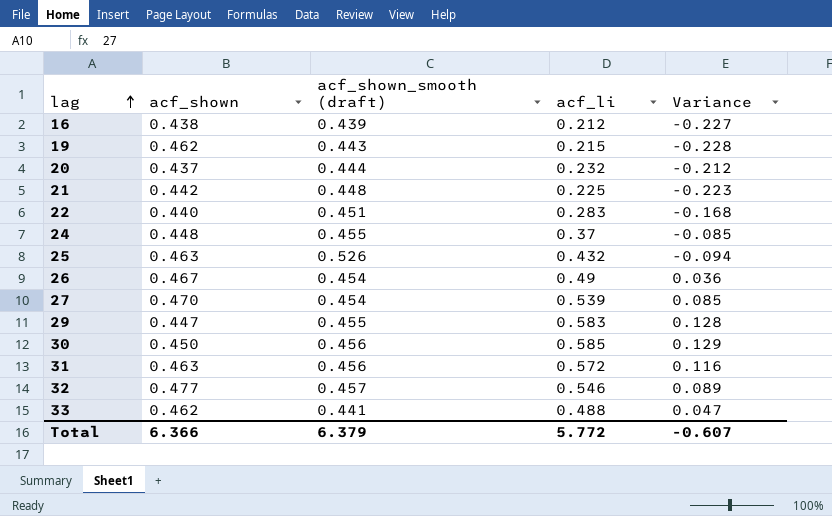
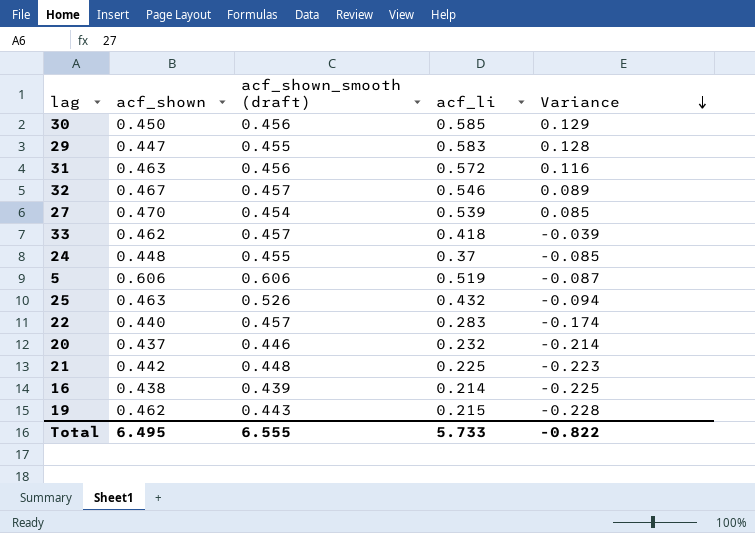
row order: lag ascending -> Variance descending
row 26: 0.467 | 0.454 | 0.49 | 0.036 -> none
32 | acf_shown: 0.477 -> 0.467
33 | acf_shown_smooth (draft): 0.441 -> 0.457
33 | acf_li: 0.488 -> 0.418
33 | Variance: 0.047 -> -0.039
row 5: none -> 0.606 | 0.606 | 0.519 | -0.087
22 | acf_shown_smooth (draft): 0.451 -> 0.457
22 | Variance: -0.168 -> -0.174
20 | acf_shown_smooth (draft): 0.444 -> 0.446
20 | Variance: -0.212 -> -0.214
16 | acf_li: 0.212 -> 0.214
16 | Variance: -0.227 -> -0.225
Total | acf_shown: 6.366 -> 6.495
Total | acf_shown_smooth (draft): 6.379 -> 6.555
Total | acf_li: 5.772 -> 5.733
Total | Variance: -0.607 -> -0.822

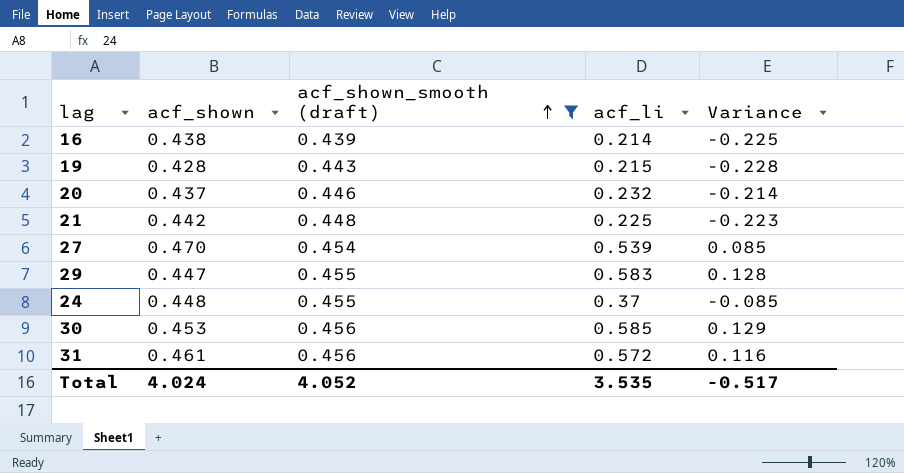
filter: none -> acf_shown_smooth (draft) <= 0.456
row order: Variance descending -> acf_shown_smooth (draft) ascending
19 | acf_shown: 0.462 -> 0.428
30 | acf_shown: 0.450 -> 0.453
31 | acf_shown: 0.463 -> 0.461
Total | acf_shown: 6.495 -> 4.024
Total | acf_shown_smooth (draft): 6.555 -> 4.052
Total | acf_li: 5.733 -> 3.535
Total | Variance: -0.822 -> -0.517

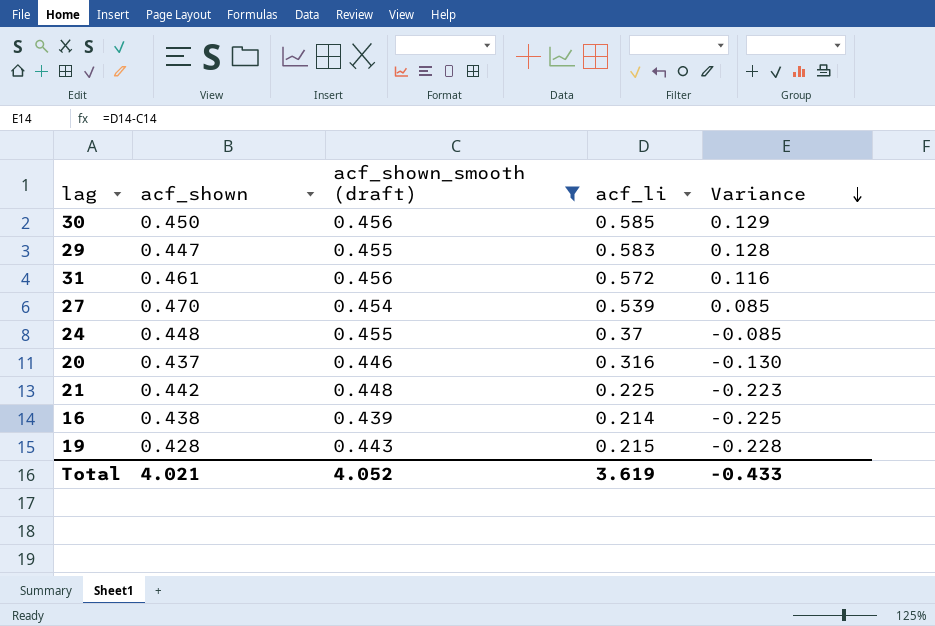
row order: acf_shown_smooth (draft) ascending -> Variance descending
30 | acf_shown: 0.453 -> 0.450
20 | acf_li: 0.232 -> 0.316
20 | Variance: -0.214 -> -0.130
Total | acf_shown: 4.024 -> 4.021
Total | acf_li: 3.535 -> 3.619
Total | Variance: -0.517 -> -0.433

